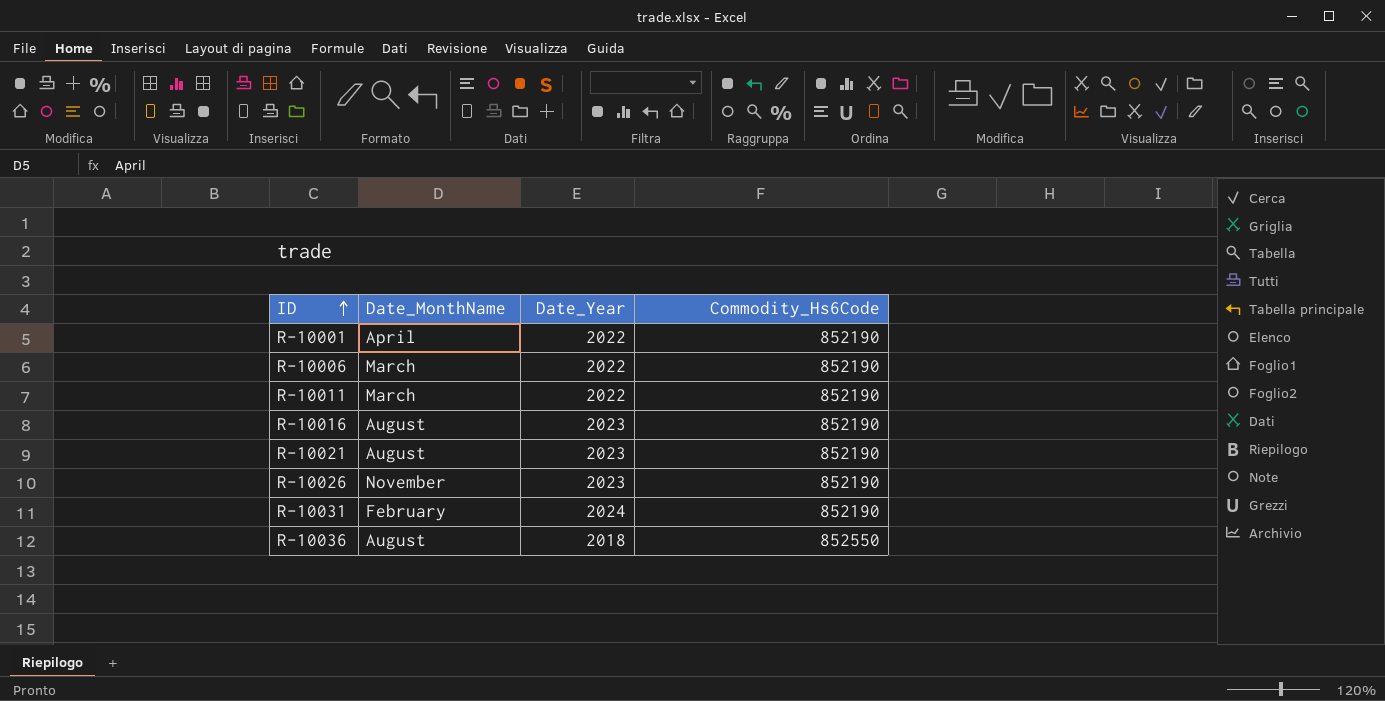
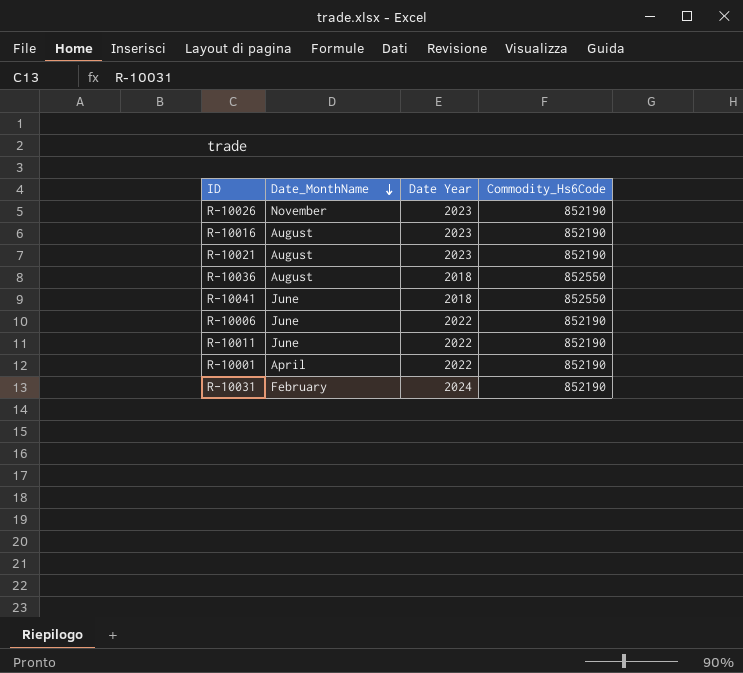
row order: ID ascending -> Date_MonthName descending
column name: Date_Year -> Date Year
row R-10041: none -> June | 2018 | 852550
R-10006 | Date_MonthName: March -> June
R-10011 | Date_MonthName: March -> June

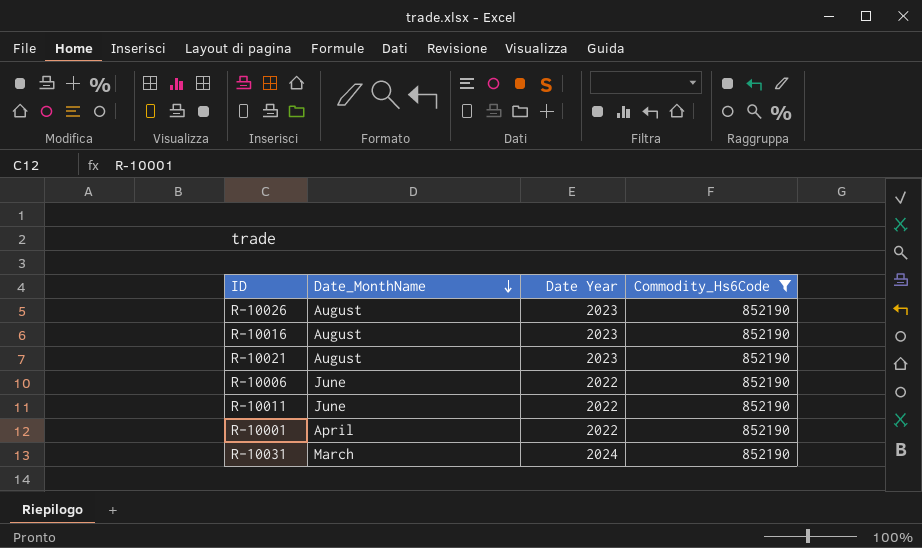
filter: none -> Commodity_Hs6Code = 852190
R-10026 | Date_MonthName: November -> August
R-10031 | Date_MonthName: February -> March

